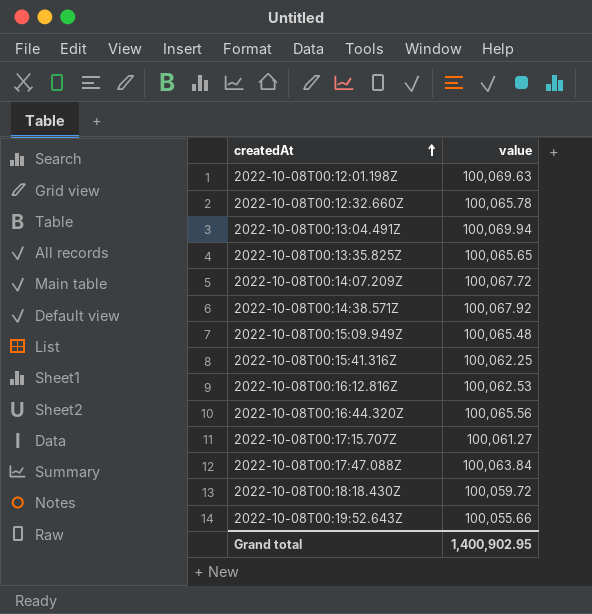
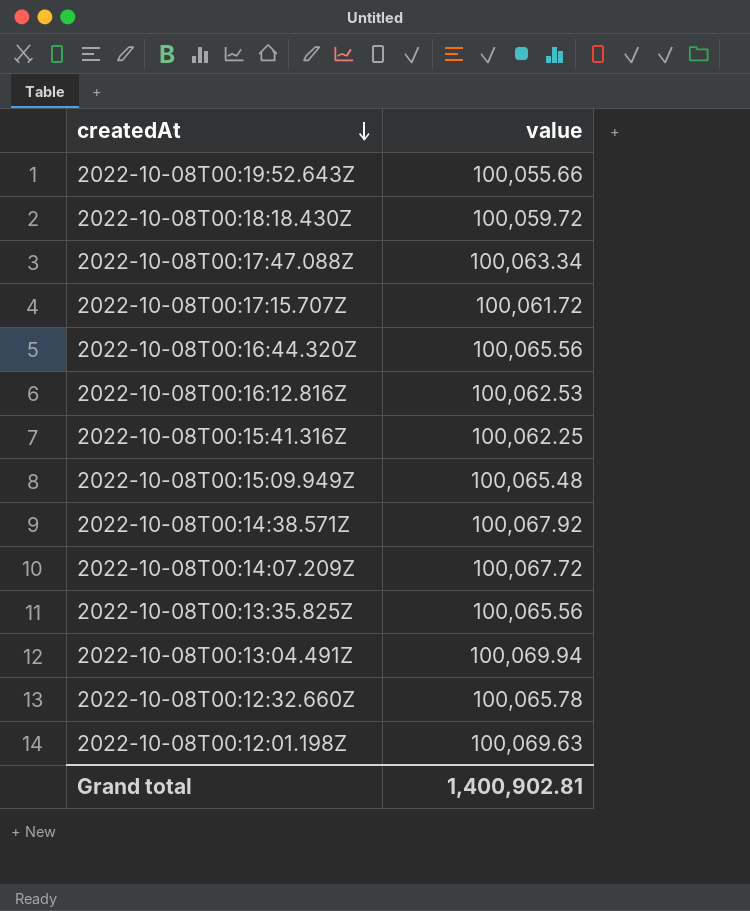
row order: createdAt ascending -> createdAt descending
2022-10-08T00:17:47.088Z | value: 100,063.84 -> 100,063.34
2022-10-08T00:17:15.707Z | value: 100,061.27 -> 100,061.72
2022-10-08T00:13:35.825Z | value: 100,065.65 -> 100,065.56
Grand total | value: 1,400,902.95 -> 1,400,902.81

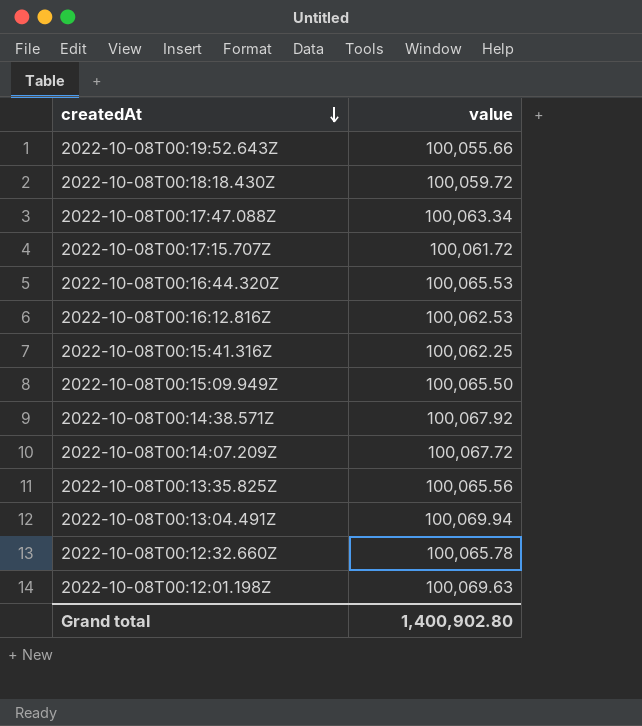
2022-10-08T00:16:44.320Z | value: 100,065.56 -> 100,065.53
2022-10-08T00:15:09.949Z | value: 100,065.48 -> 100,065.50
Grand total | value: 1,400,902.81 -> 1,400,902.80

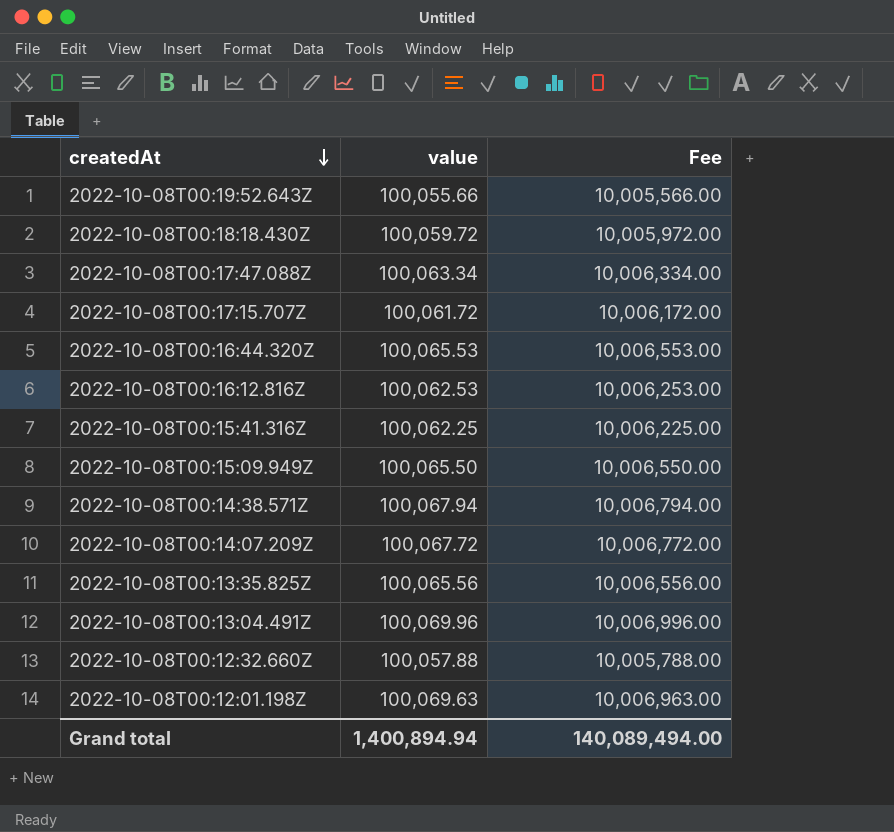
column Fee | formula: none -> [value] * 100
2022-10-08T00:14:38.571Z | value: 100,067.92 -> 100,067.94
2022-10-08T00:13:04.491Z | value: 100,069.94 -> 100,069.96
2022-10-08T00:12:32.660Z | value: 100,065.78 -> 100,057.88
Grand total | value: 1,400,902.80 -> 1,400,894.94

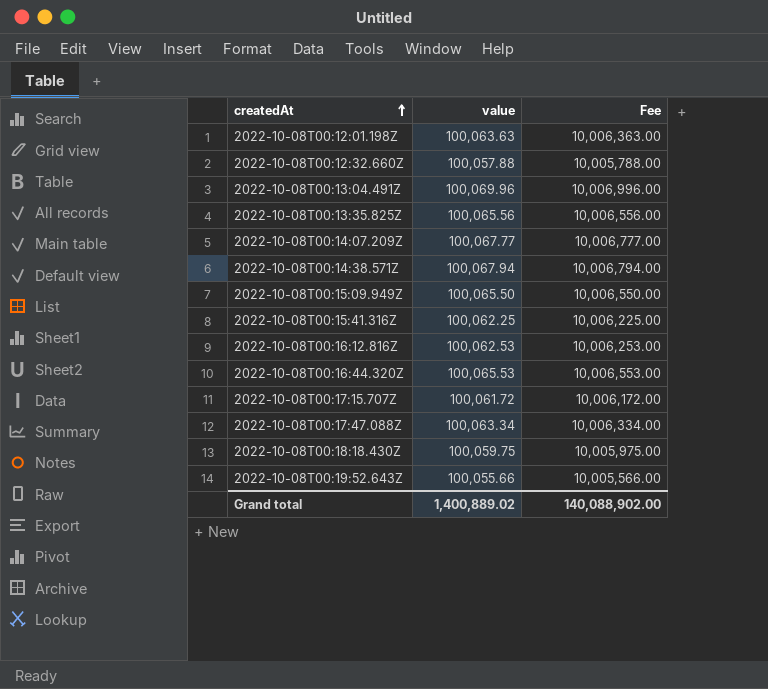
row order: createdAt descending -> createdAt ascending
2022-10-08T00:12:01.198Z | value: 100,069.63 -> 100,063.63
2022-10-08T00:12:01.198Z | Fee: 10,006,963.00 -> 10,006,363.00
2022-10-08T00:14:07.209Z | value: 100,067.72 -> 100,067.77
2022-10-08T00:14:07.209Z | Fee: 10,006,772.00 -> 10,006,777.00
2022-10-08T00:18:18.430Z | value: 100,059.72 -> 100,059.75
2022-10-08T00:18:18.430Z | Fee: 10,005,972.00 -> 10,005,975.00
Grand total | value: 1,400,894.94 -> 1,400,889.02
Grand total | Fee: 140,089,494.00 -> 140,088,902.00

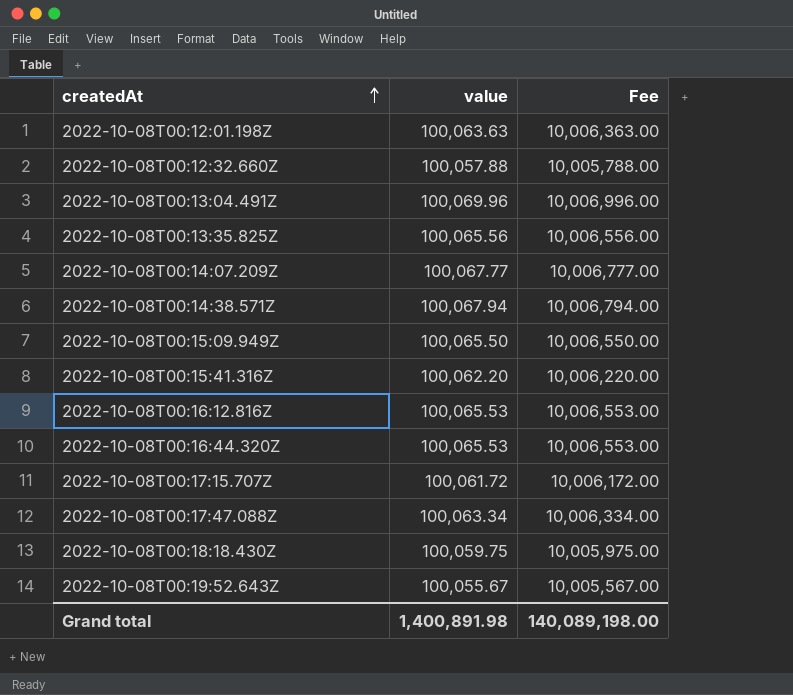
2022-10-08T00:15:41.316Z | value: 100,062.25 -> 100,062.20
2022-10-08T00:15:41.316Z | Fee: 10,006,225.00 -> 10,006,220.00
2022-10-08T00:16:12.816Z | value: 100,062.53 -> 100,065.53
2022-10-08T00:16:12.816Z | Fee: 10,006,253.00 -> 10,006,553.00
2022-10-08T00:19:52.643Z | value: 100,055.66 -> 100,055.67
2022-10-08T00:19:52.643Z | Fee: 10,005,566.00 -> 10,005,567.00
Grand total | value: 1,400,889.02 -> 1,400,891.98
Grand total | Fee: 140,088,902.00 -> 140,089,198.00

